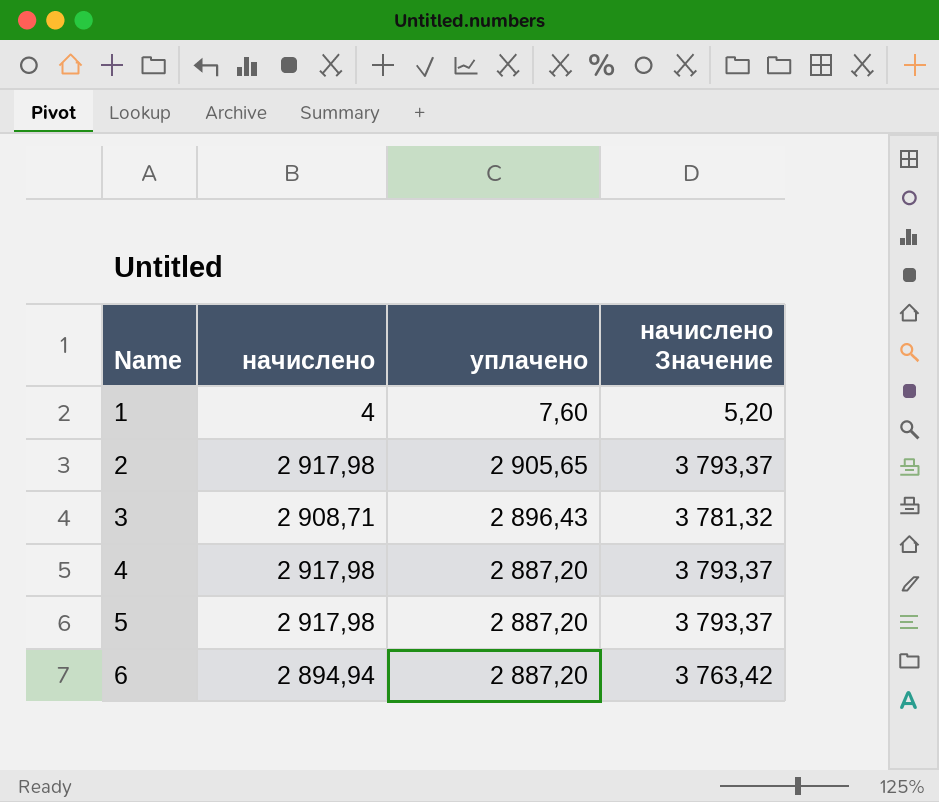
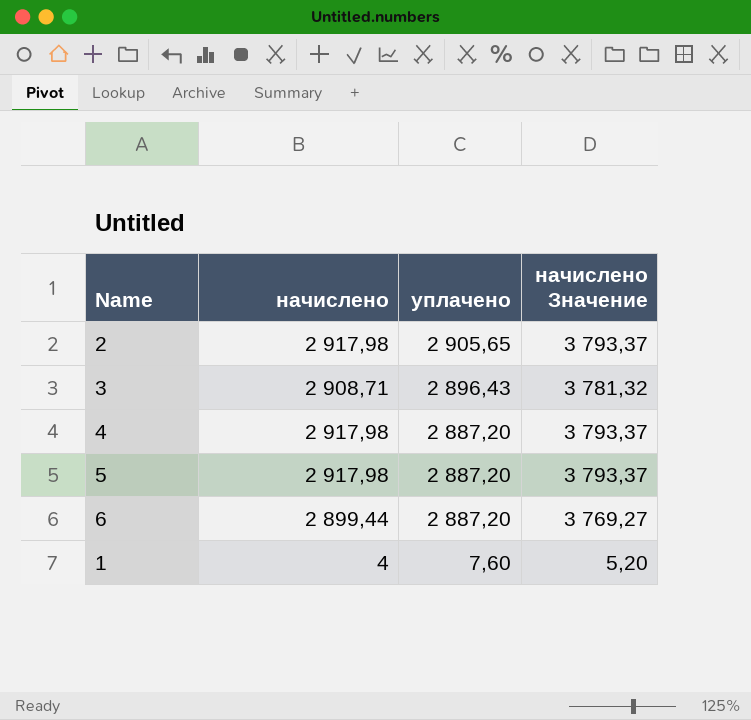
row order: Name ascending -> уплачено descending
6 | начислено: 2 894,94 -> 2 899,44
6 | начислено Значение: 3 763,42 -> 3 769,27

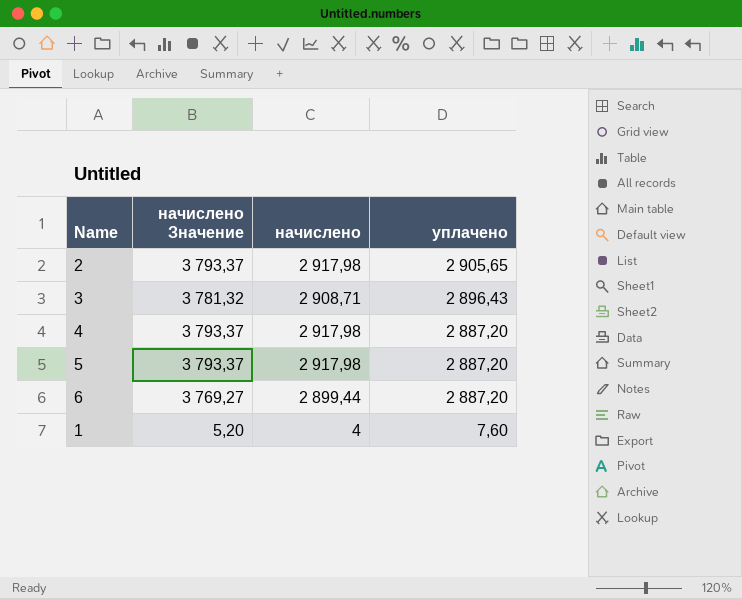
column начислено Значение | position: 4 -> 2

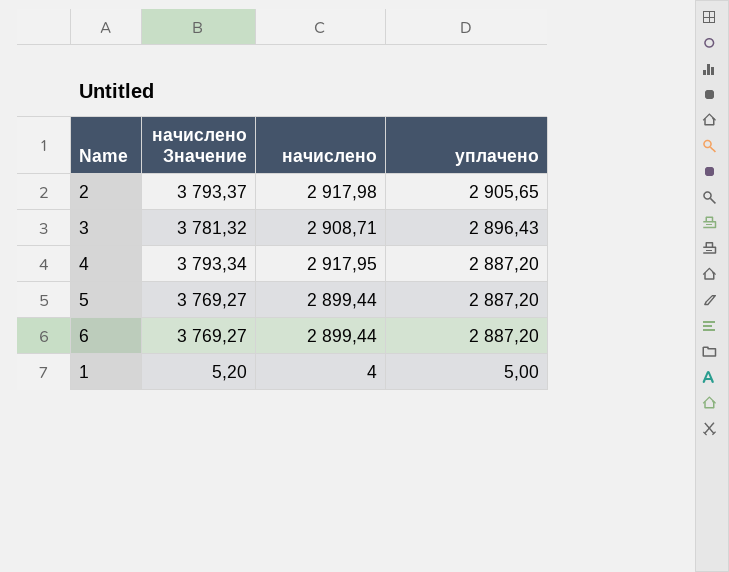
4 | начислено Значение: 3 793,37 -> 3 793,34
4 | начислено: 2 917,98 -> 2 917,95
5 | начислено Значение: 3 793,37 -> 3 769,27
5 | начислено: 2 917,98 -> 2 899,44
1 | уплачено: 7,60 -> 5,00

